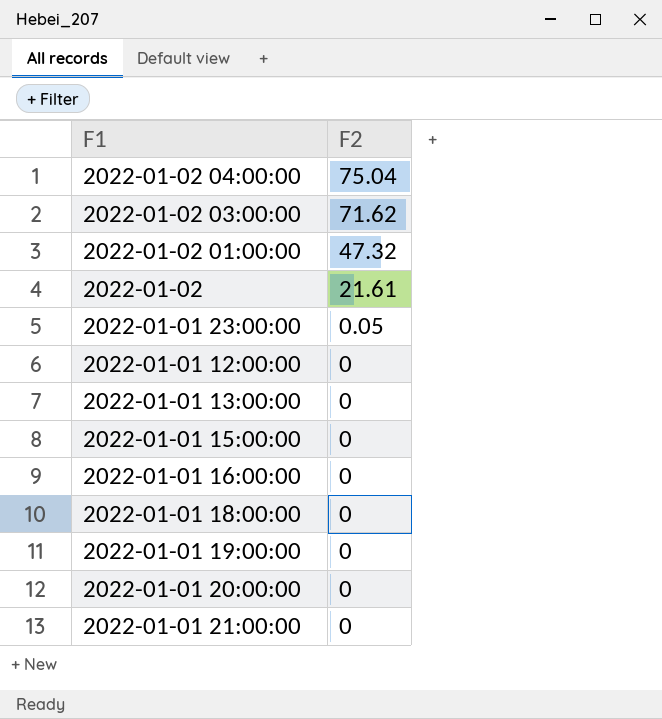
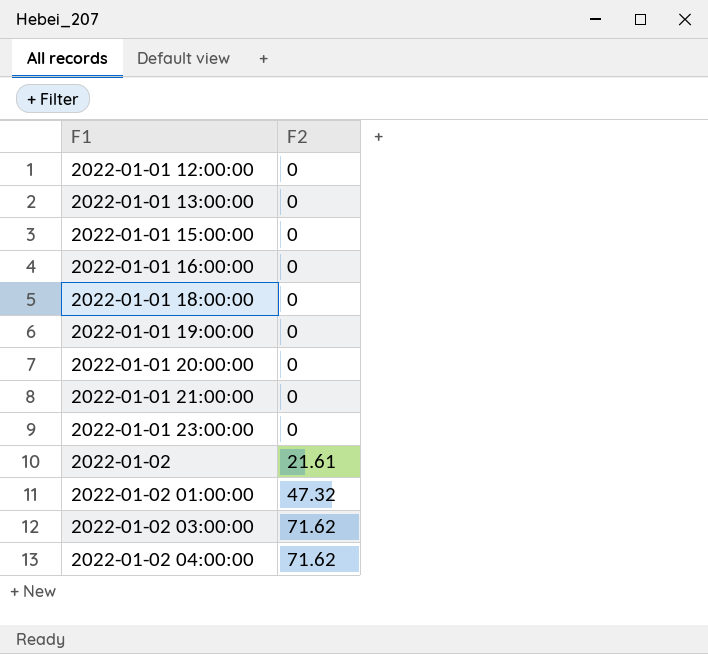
row order: F2 descending -> F1 ascending
2022-01-01 23:00:00 | F2: 0.05 -> 0
2022-01-02 04:00:00 | F2: 75.04 -> 71.62

